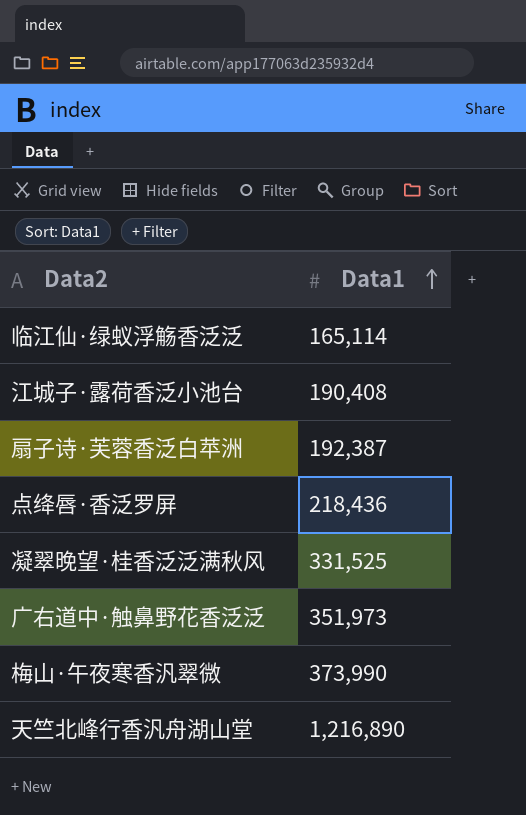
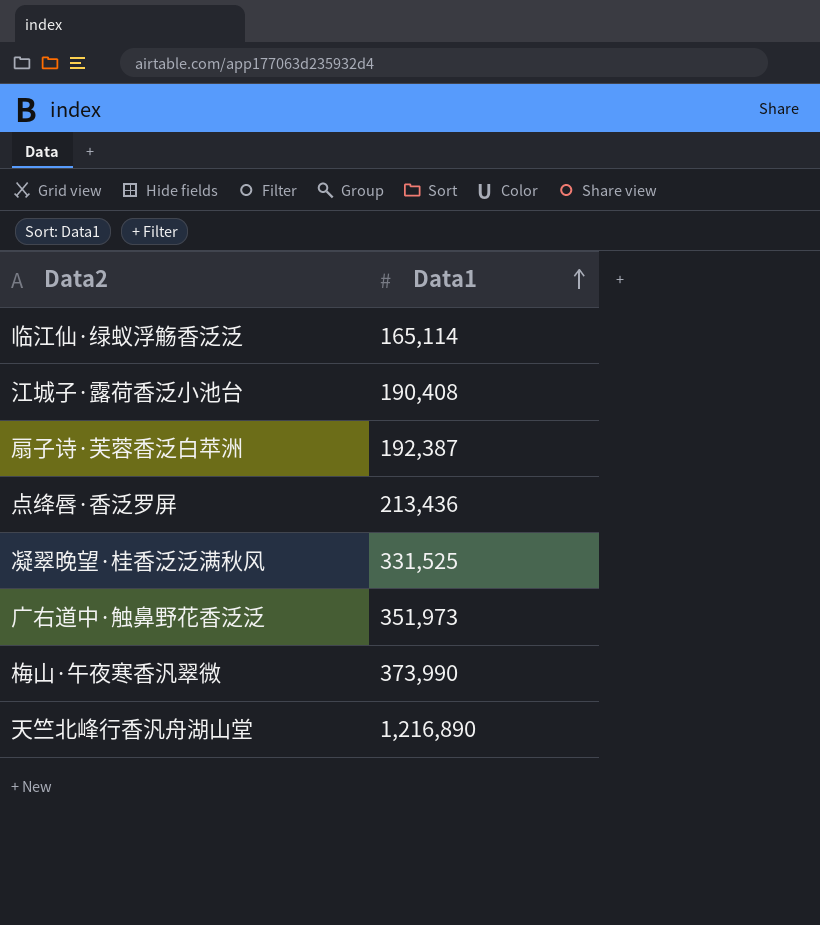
点绛唇·香泛罗屏 | Data1: 218,436 -> 213,436

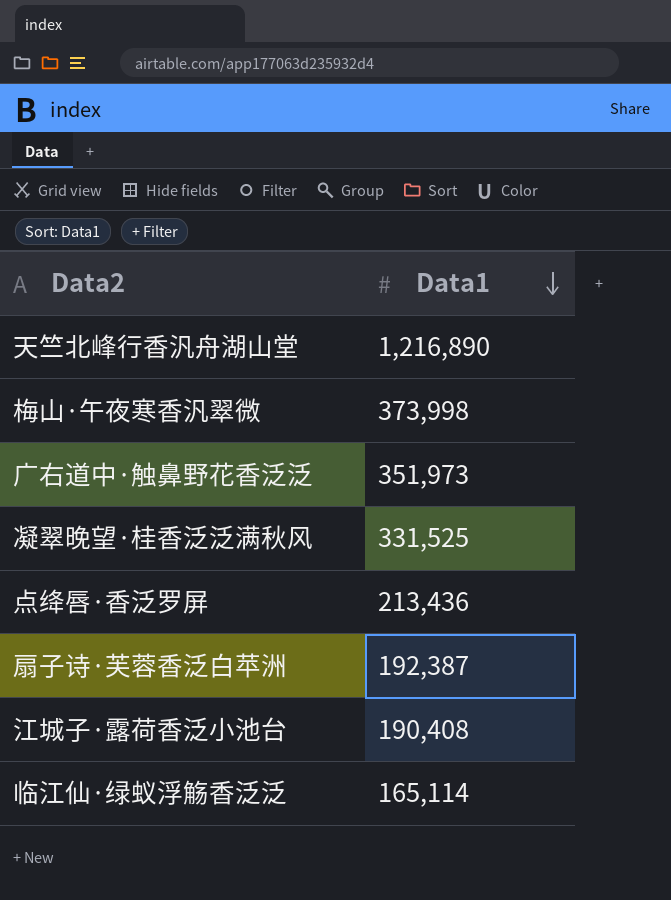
row order: Data1 ascending -> Data1 descending
梅山·午夜寒香汎翠微 | Data1: 373,990 -> 373,998

